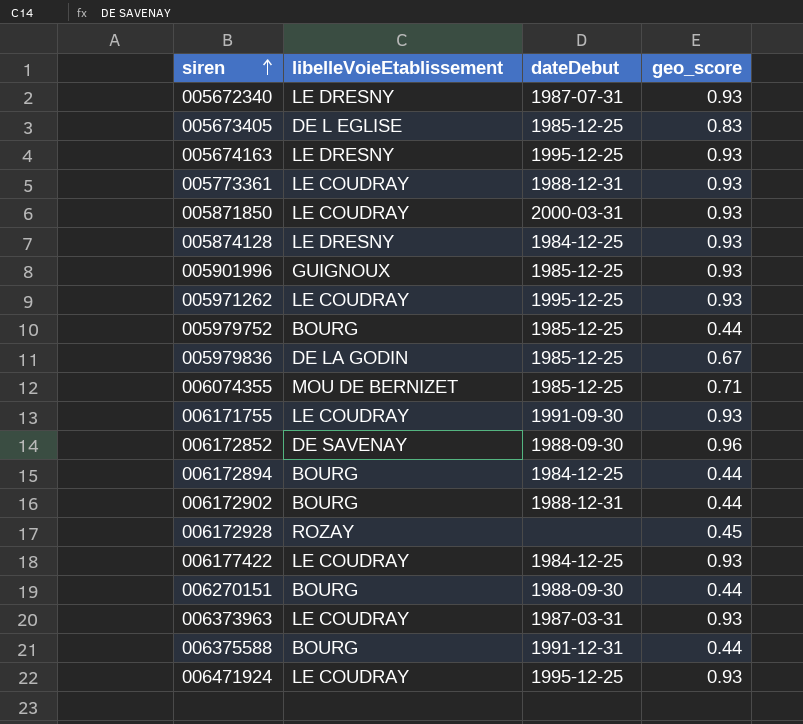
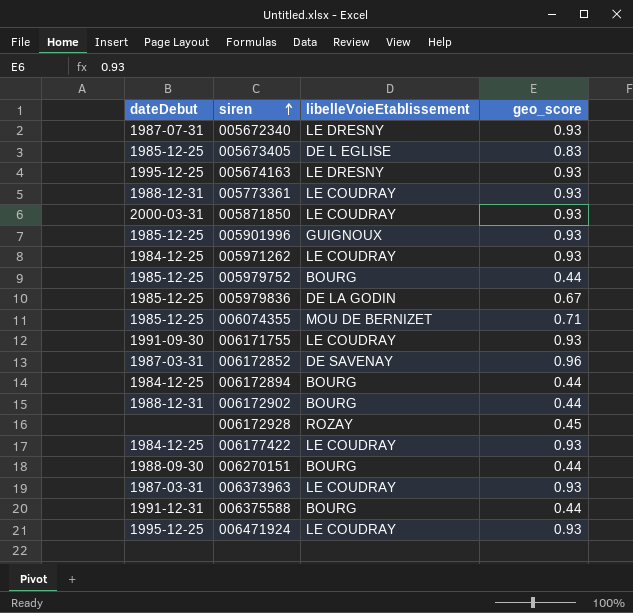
column dateDebut | position: 3 -> 1
row 005874128: LE DRESNY | 1984-12-25 | 0.93 -> none
005971262 | dateDebut: 1995-12-25 -> 1984-12-25
006172852 | dateDebut: 1988-09-30 -> 1987-03-31

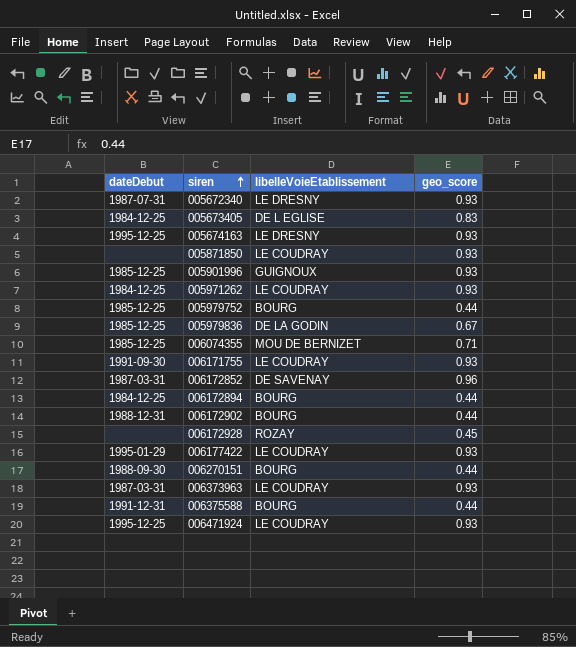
row 005773361: 1988-12-31 | LE COUDRAY | 0.93 -> none
005673405 | dateDebut: 1985-12-25 -> 1984-12-25
005871850 | dateDebut: 2000-03-31 -> none
006177422 | dateDebut: 1984-12-25 -> 1995-01-29

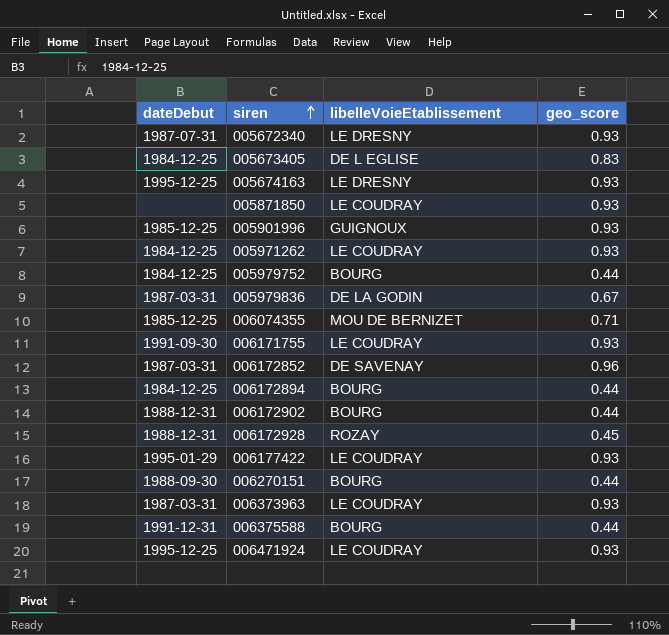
005979752 | dateDebut: 1985-12-25 -> 1984-12-25
005979836 | dateDebut: 1985-12-25 -> 1987-03-31
006172928 | dateDebut: none -> 1988-12-31

